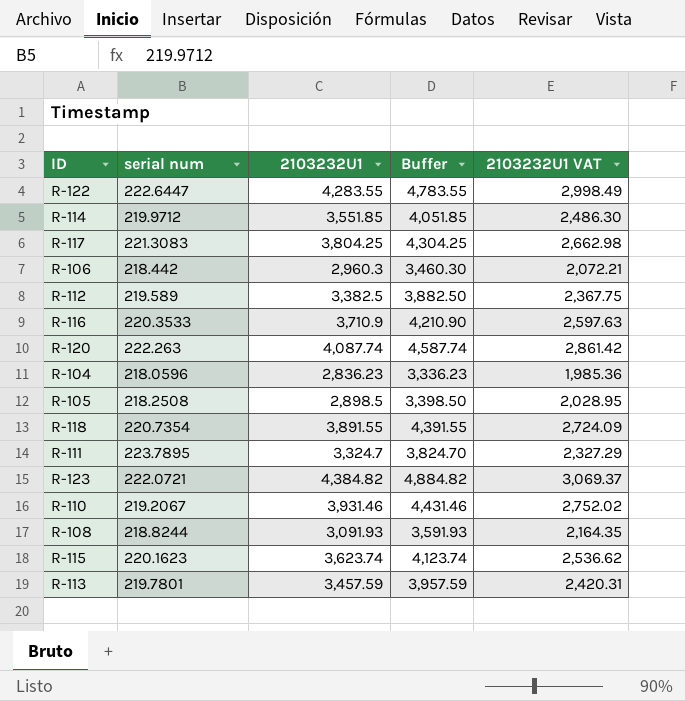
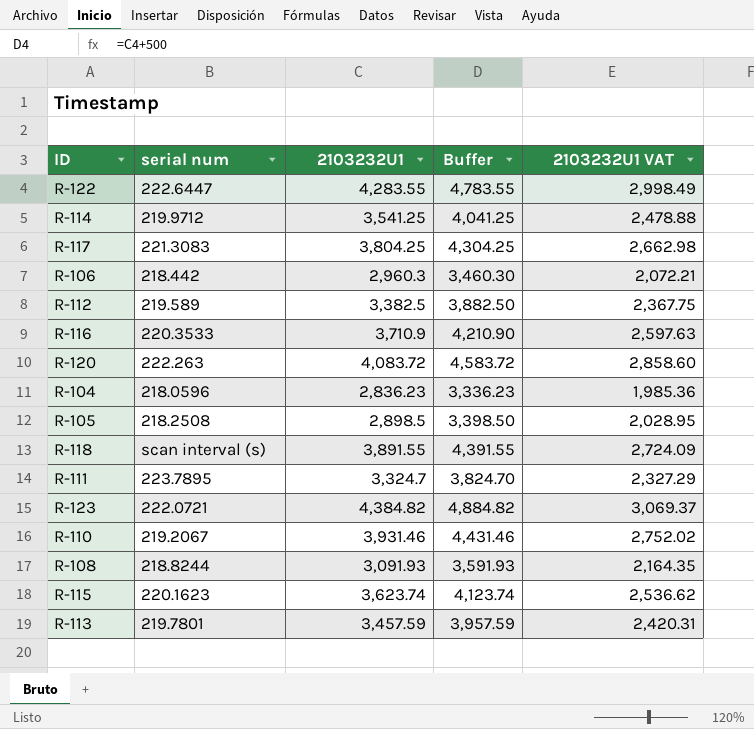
R-114 | 2103232U1: 3,551.85 -> 3,541.25
R-114 | Buffer: 4,051.85 -> 4,041.25
R-114 | 2103232U1 VAT: 2,486.30 -> 2,478.88
R-120 | 2103232U1: 4,087.74 -> 4,083.72
R-120 | Buffer: 4,587.74 -> 4,583.72
R-120 | 2103232U1 VAT: 2,861.42 -> 2,858.60
R-118 | serial num: 220.7354 -> scan interval (s)

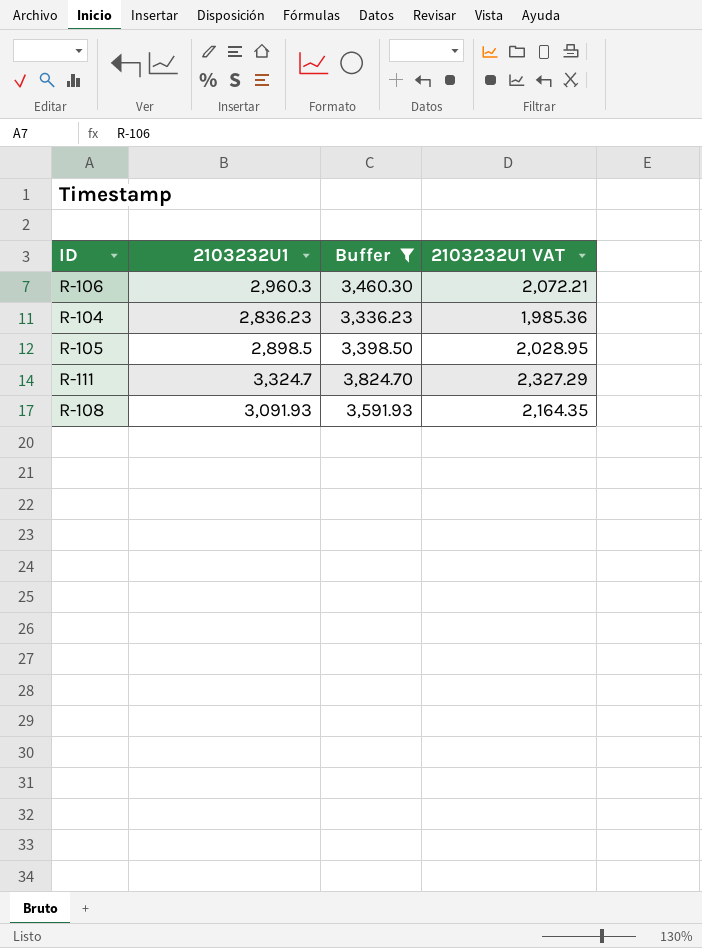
filter: none -> Buffer <= 3,824.70
column serial num | position: 2 -> none

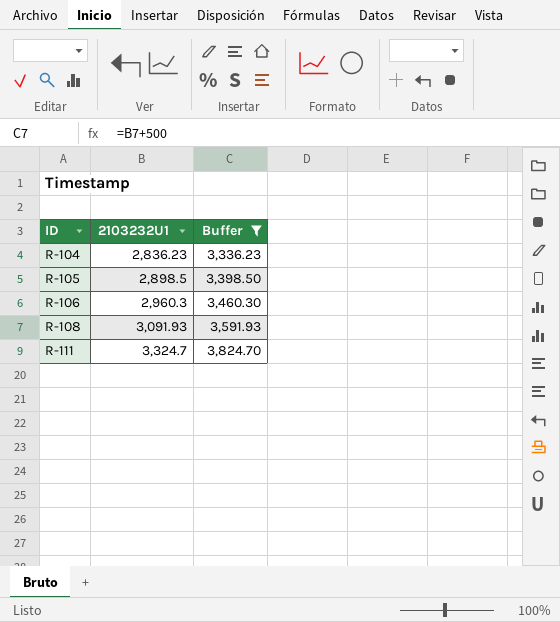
row order: none -> ID ascending
column 2103232U1 VAT | formula: [2103232U1] * 0.7 -> none

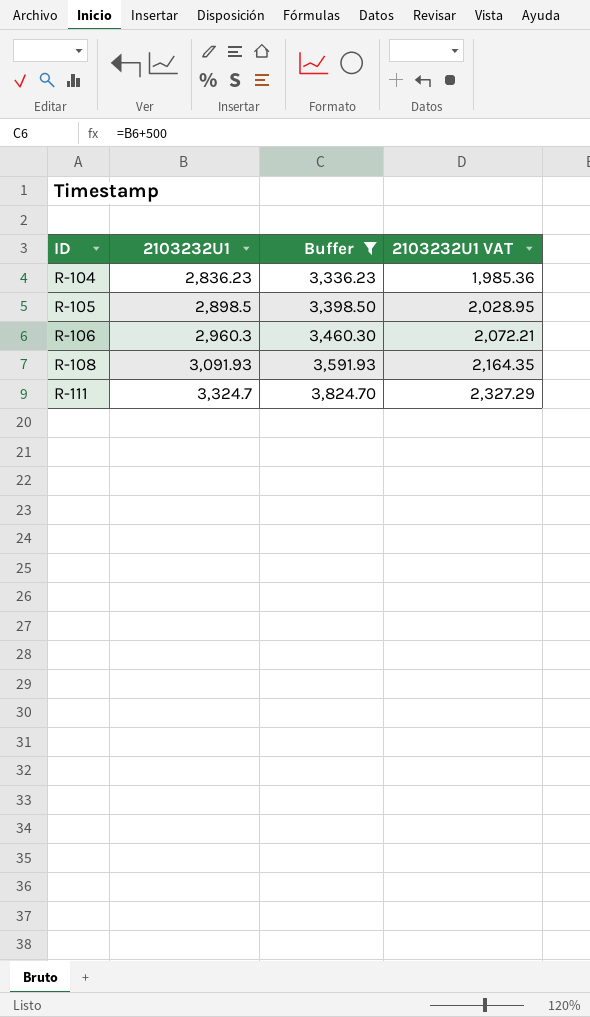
column 2103232U1 VAT | formula: none -> [2103232U1] * 0.7

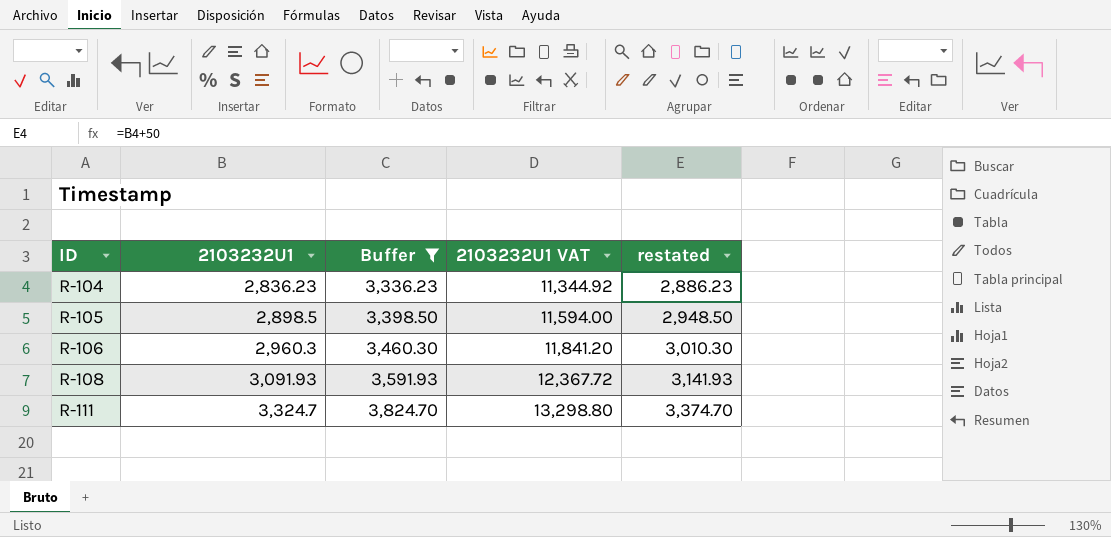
column 2103232U1 VAT | formula: [2103232U1] * 0.7 -> [2103232U1] * 4
column restated | formula: none -> [2103232U1] + 50

